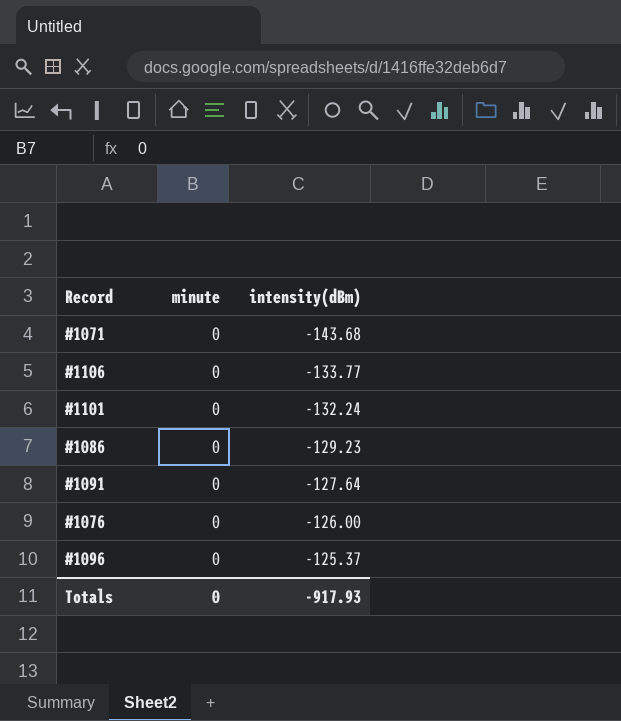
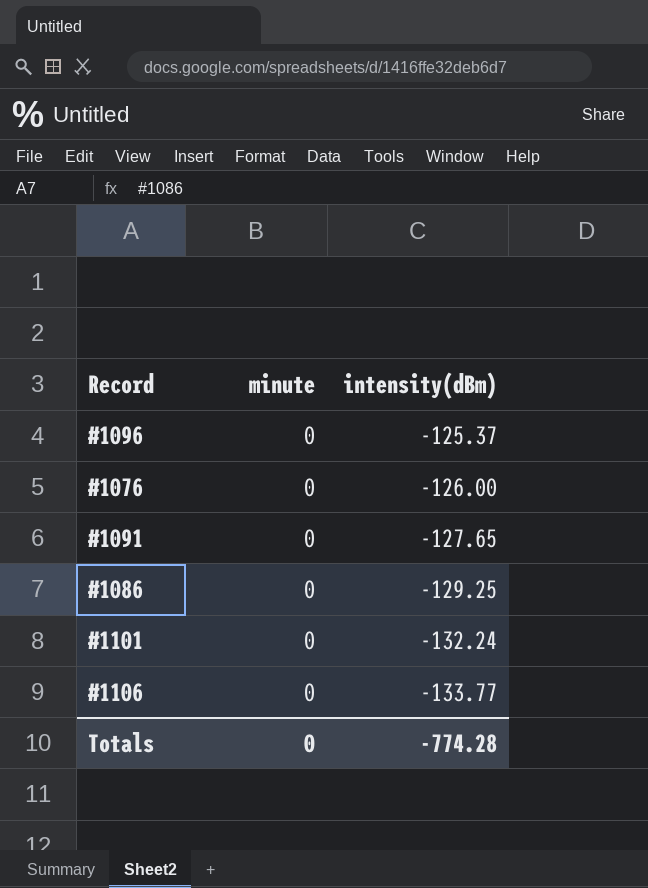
row order: intensity(dBm) ascending -> intensity(dBm) descending
row #1071: 0 | -143.68 -> none
#1091 | intensity(dBm): -127.64 -> -127.65
#1086 | intensity(dBm): -129.23 -> -129.25
Totals | intensity(dBm): -917.93 -> -774.28

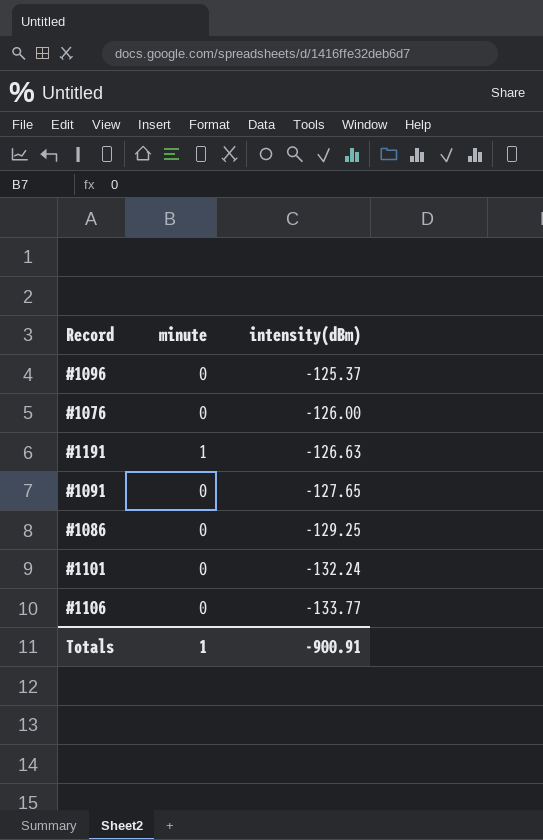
row #1191: none -> 1 | -126.63
Totals | minute: 0 -> 1
Totals | intensity(dBm): -774.28 -> -900.91

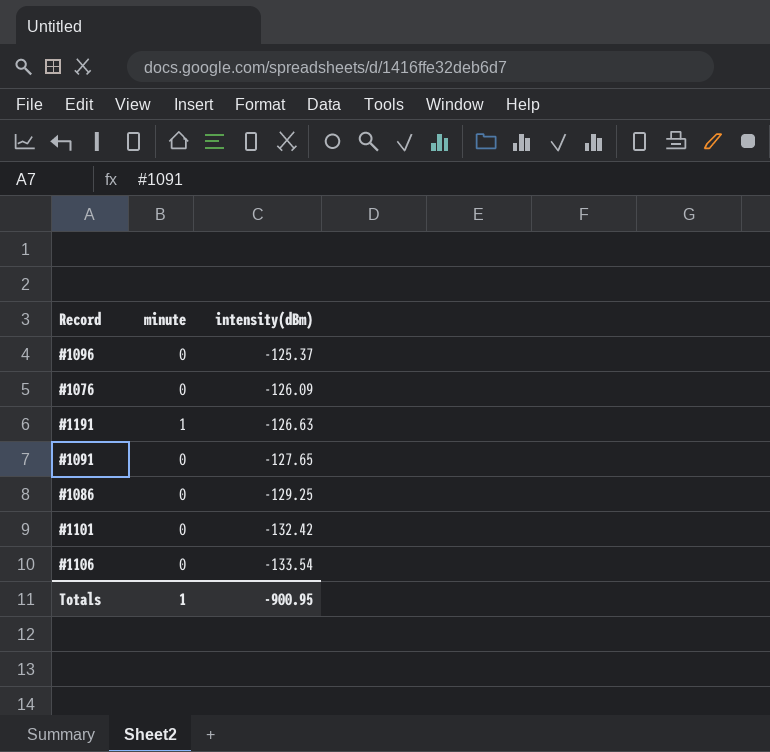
#1076 | intensity(dBm): -126.00 -> -126.09
#1101 | intensity(dBm): -132.24 -> -132.42
#1106 | intensity(dBm): -133.77 -> -133.54
Totals | intensity(dBm): -900.91 -> -900.95

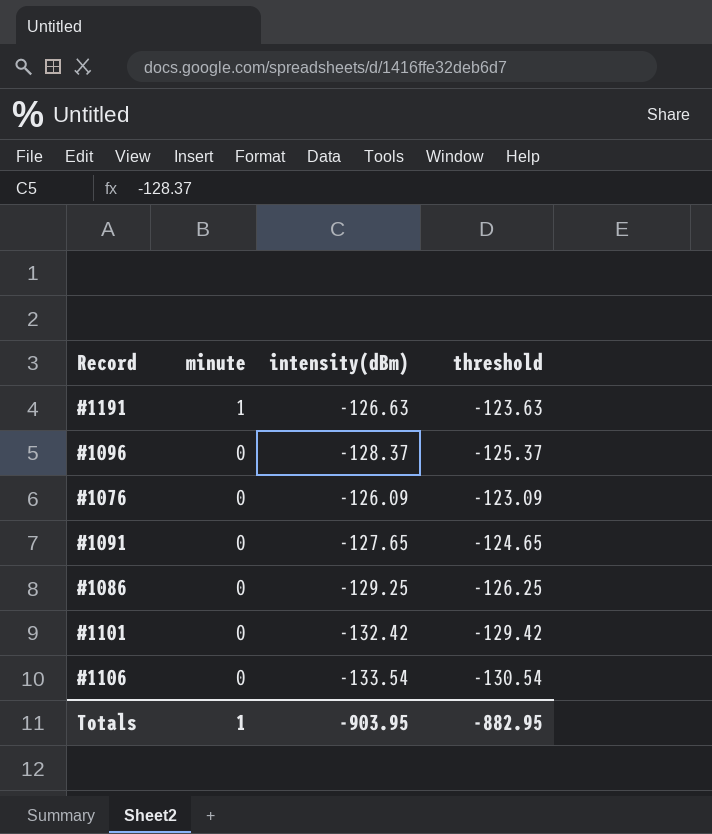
row order: intensity(dBm) descending -> minute descending
column threshold | formula: none -> [intensity(dBm)] + 3
#1096 | intensity(dBm): -125.37 -> -128.37
Totals | intensity(dBm): -900.95 -> -903.95

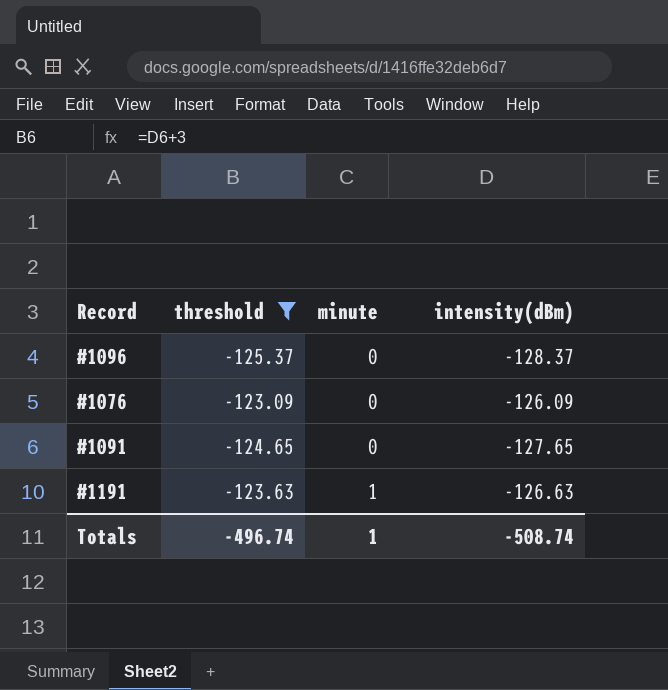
filter: none -> threshold >= -125.37
row order: minute descending -> minute ascending
column threshold | position: 4 -> 2
Totals | threshold: -882.95 -> -496.74
Totals | intensity(dBm): -903.95 -> -508.74

